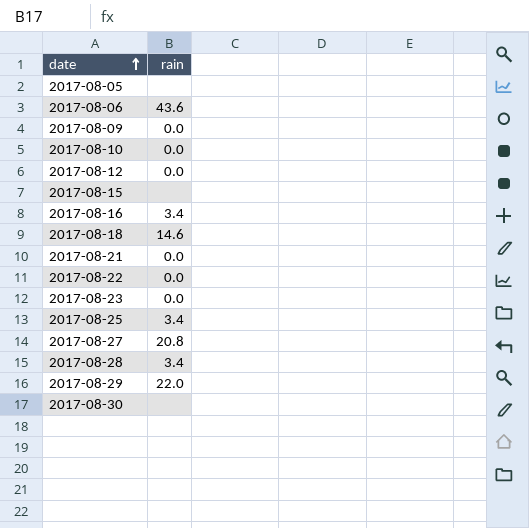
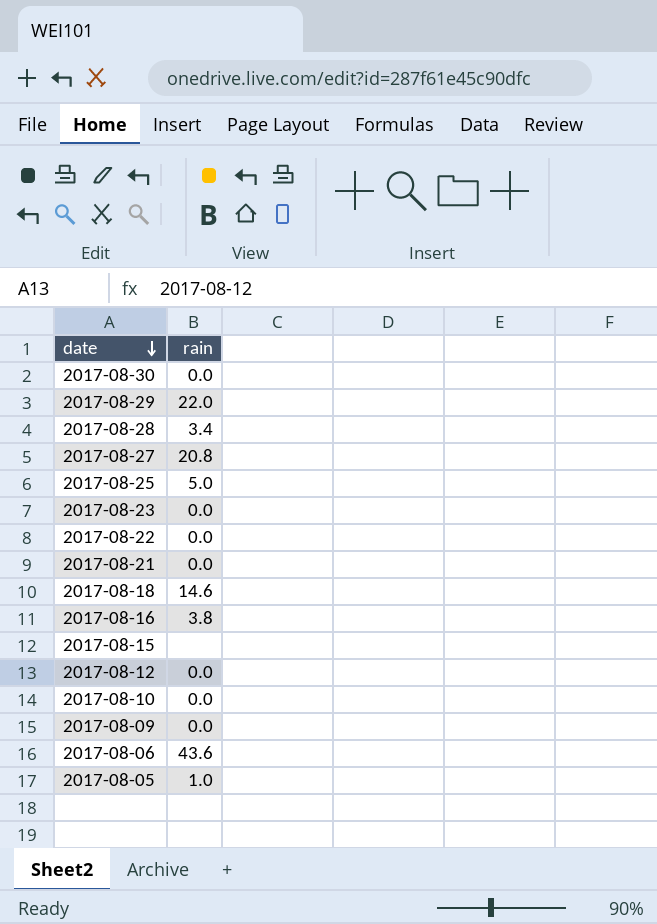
row order: date ascending -> date descending
2017-08-30 | rain: none -> 0.0
2017-08-25 | rain: 3.4 -> 5.0
2017-08-16 | rain: 3.4 -> 3.8
2017-08-05 | rain: none -> 1.0

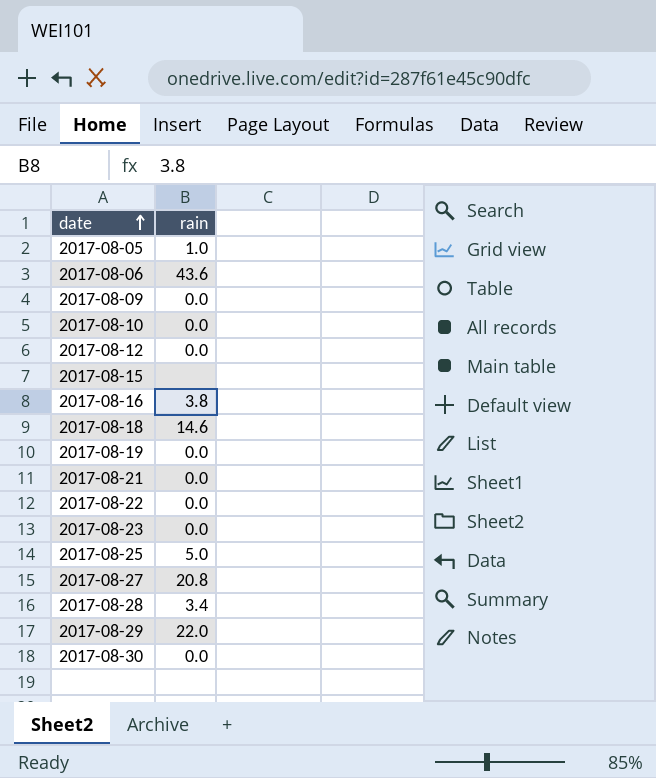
row order: date descending -> date ascending
row 2017-08-19: none -> 0.0

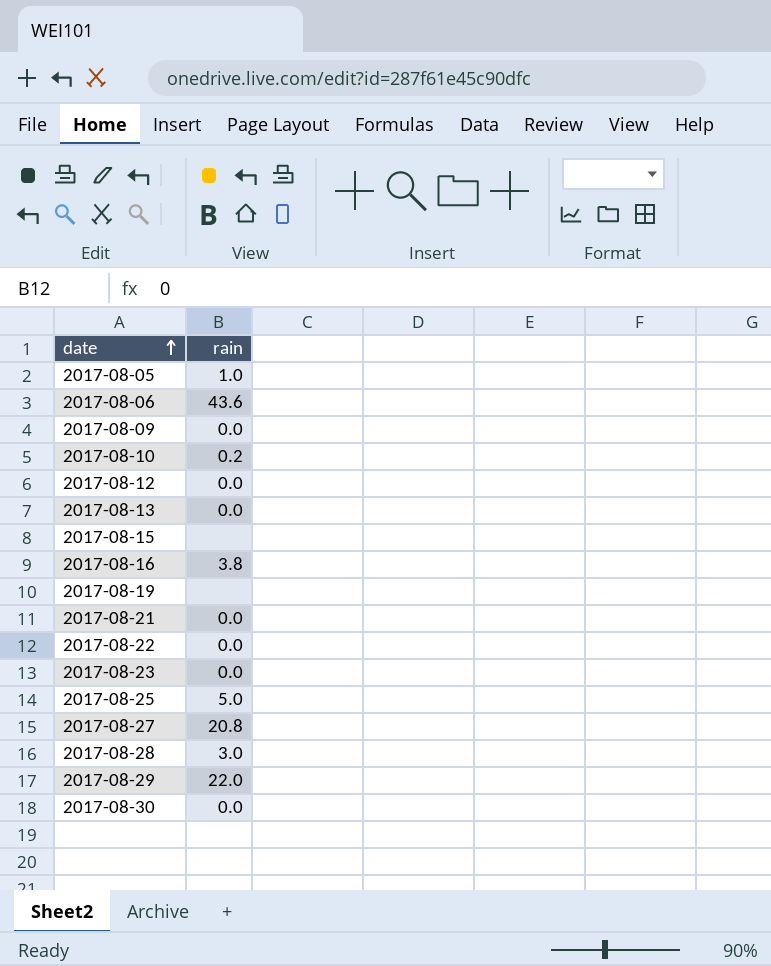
row 2017-08-18: 14.6 -> none
2017-08-10 | rain: 0.0 -> 0.2
row 2017-08-13: none -> 0.0
2017-08-19 | rain: 0.0 -> none
2017-08-28 | rain: 3.4 -> 3.0

